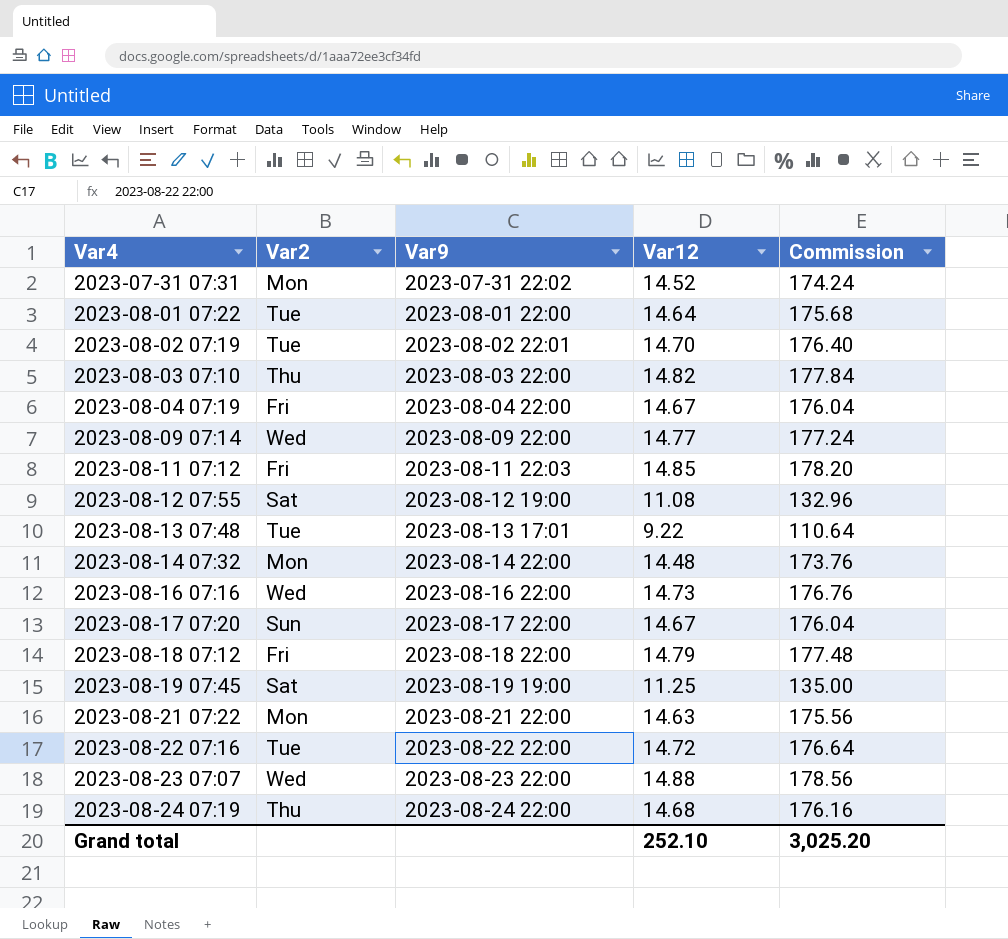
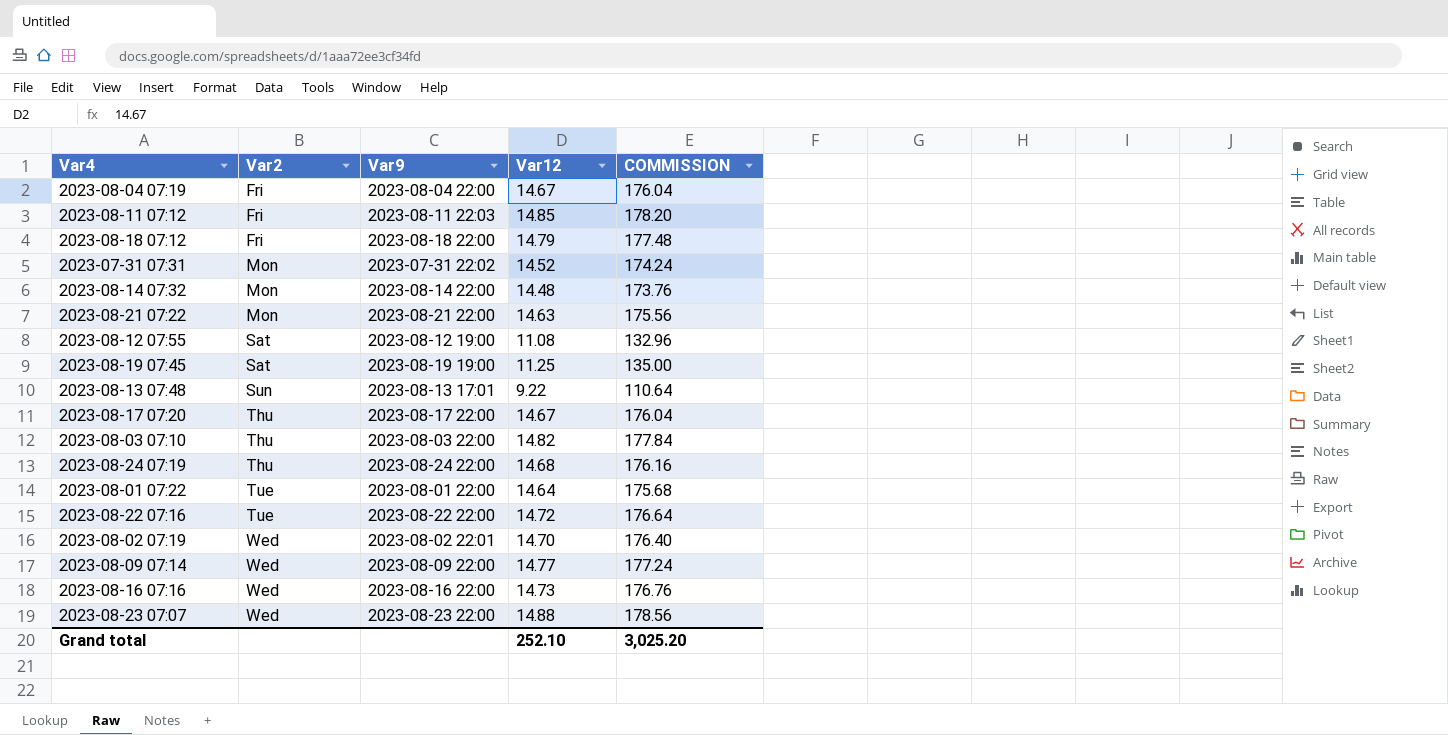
row order: Var4 ascending -> Var2 ascending
column name: Commission -> COMMISSION
2023-08-13 07:48 | Var2: Tue -> Sun
2023-08-17 07:20 | Var2: Sun -> Thu
2023-08-02 07:19 | Var2: Tue -> Wed

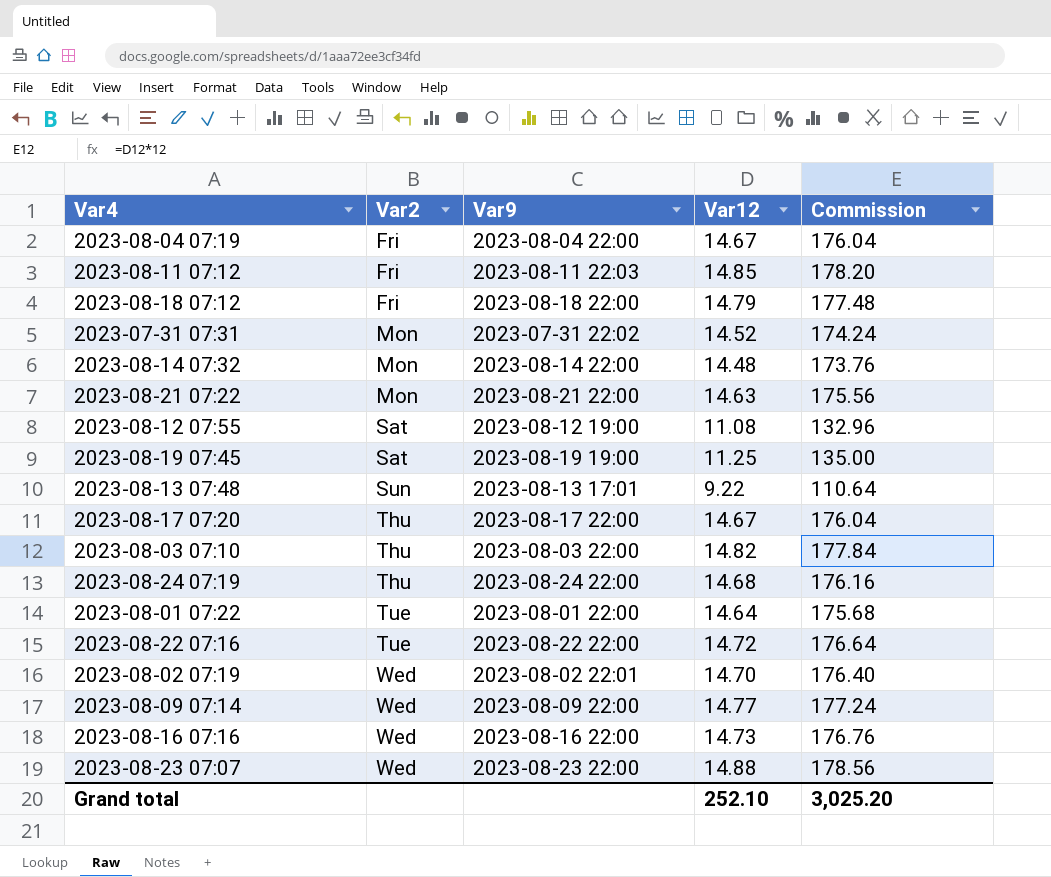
column name: COMMISSION -> Commission

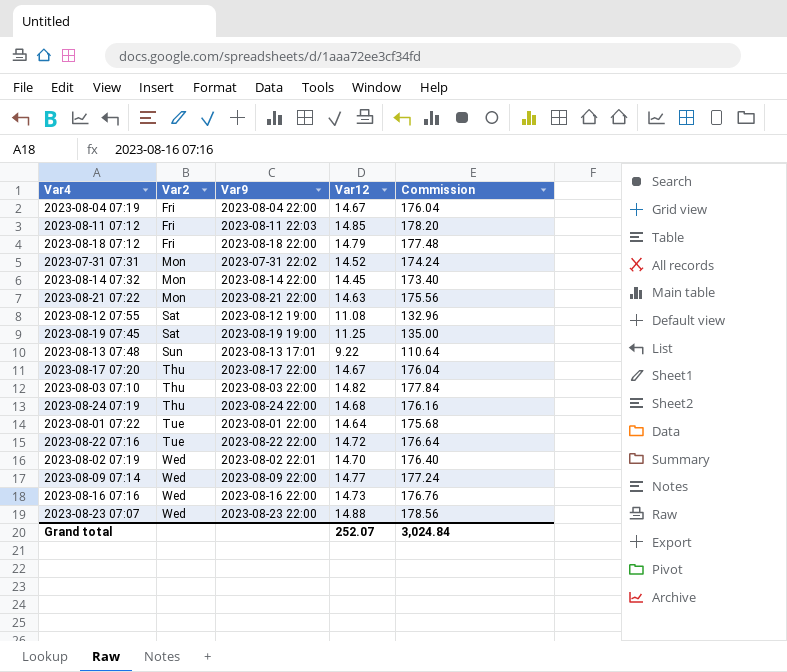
2023-08-14 07:32 | Var12: 14.48 -> 14.45
2023-08-14 07:32 | Commission: 173.76 -> 173.40
Grand total | Var12: 252.10 -> 252.07
Grand total | Commission: 3,025.20 -> 3,024.84

